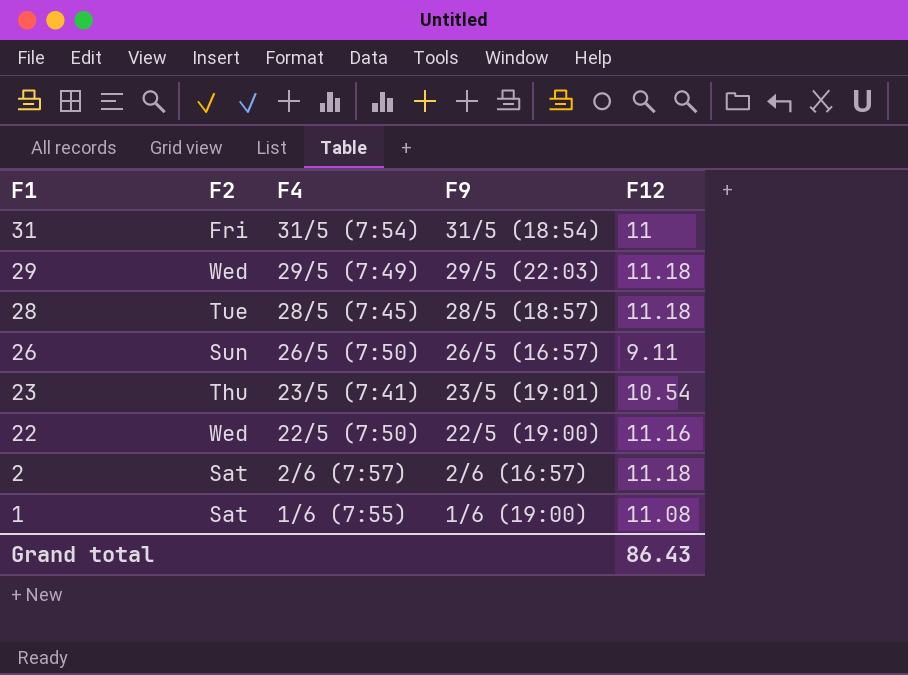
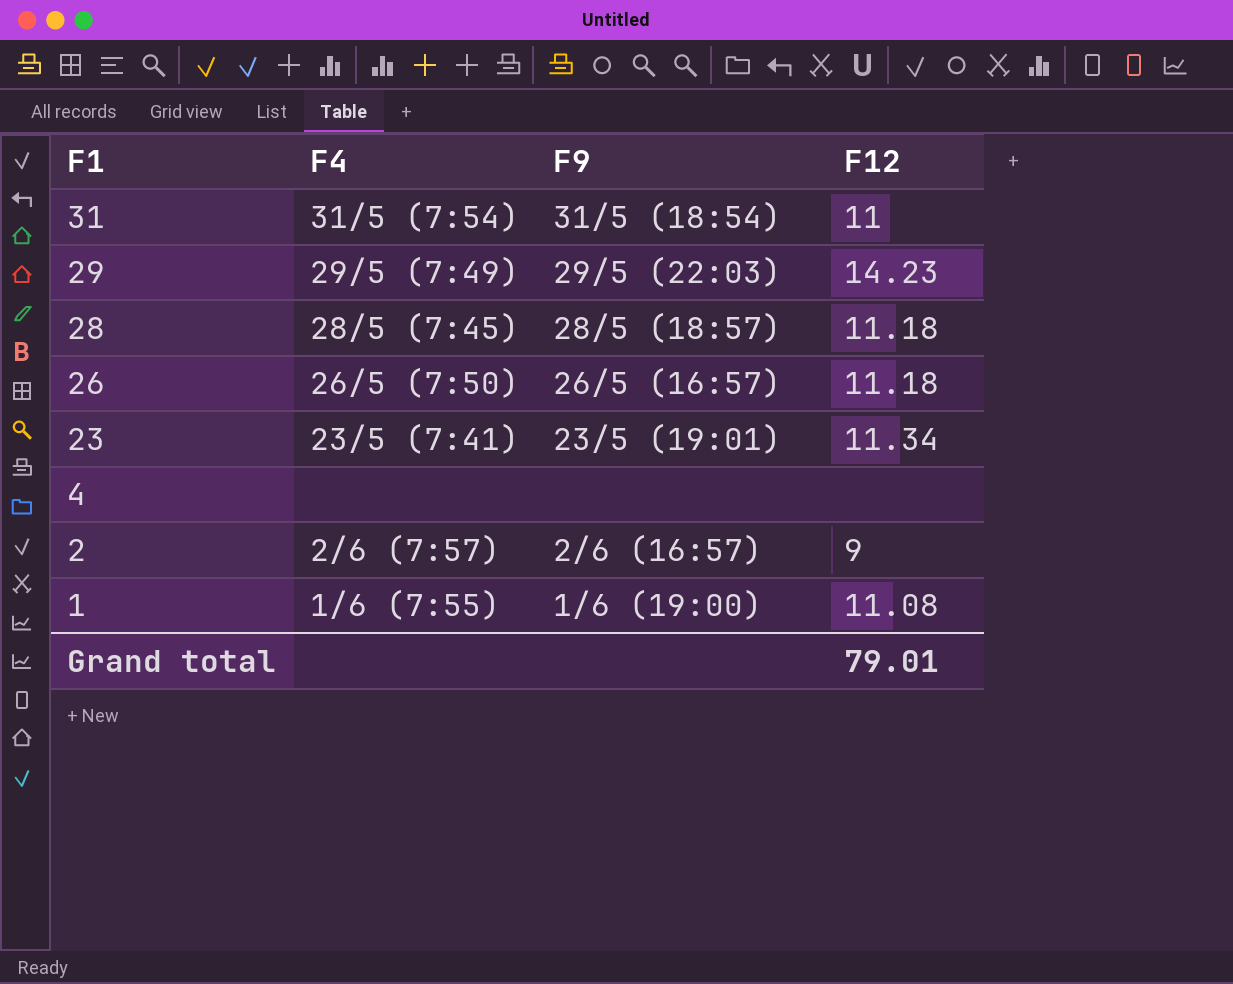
column F2 | position: 2 -> none
row 22: Wed | 22/5 (7:50) | 22/5 (19:00) | 11.16 -> none
29 | F12: 11.18 -> 14.23
26 | F12: 9.11 -> 11.18
23 | F12: 10.54 -> 11.34
row 4: none -> none | none | none
2 | F12: 11.18 -> 9
Grand total | F12: 86.43 -> 79.01

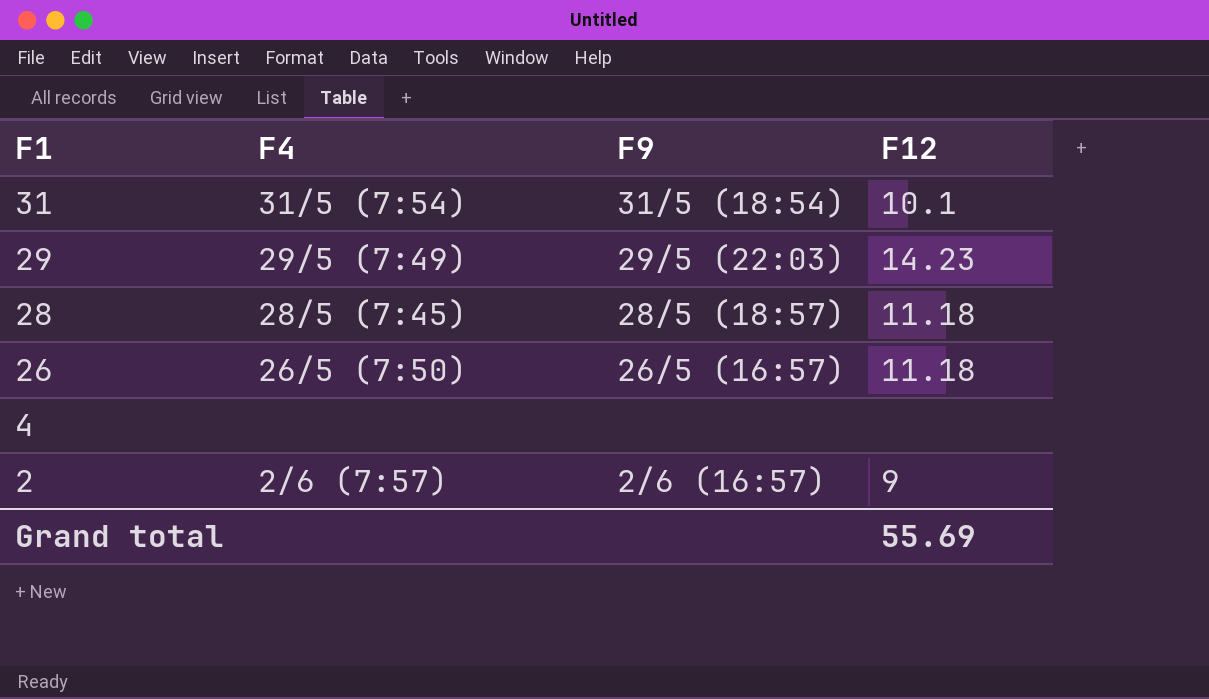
row 23: 23/5 (7:41) | 23/5 (19:01) | 11.34 -> none
row 1: 1/6 (7:55) | 1/6 (19:00) | 11.08 -> none
31 | F12: 11 -> 10.1
Grand total | F12: 79.01 -> 55.69

